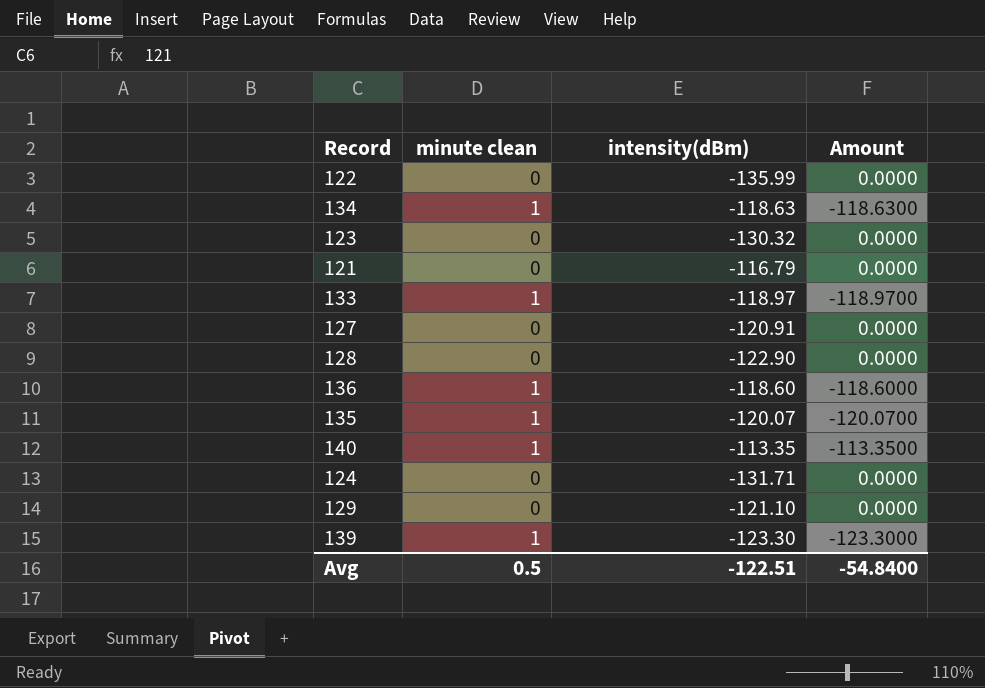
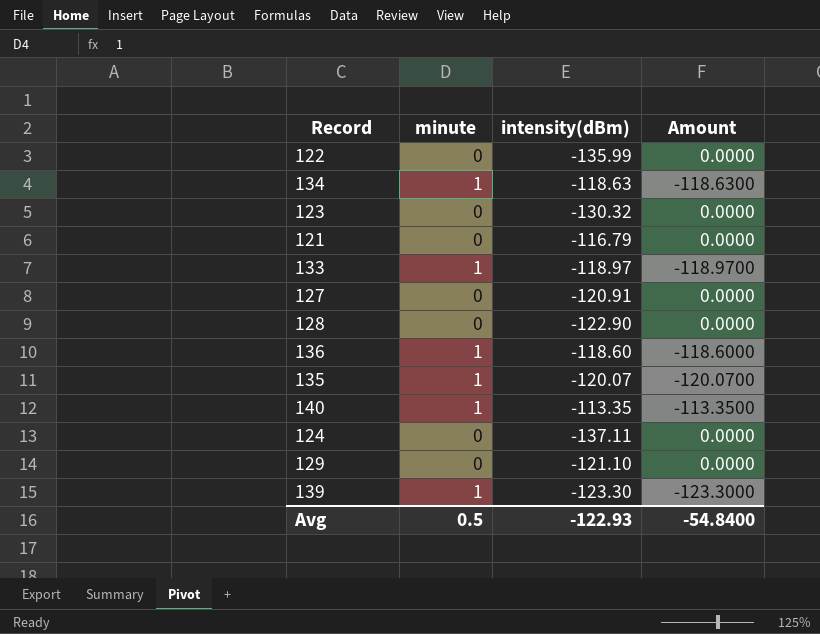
column name: minute clean -> minute
124 | intensity(dBm): -131.71 -> -137.11
Avg | intensity(dBm): -122.51 -> -122.93

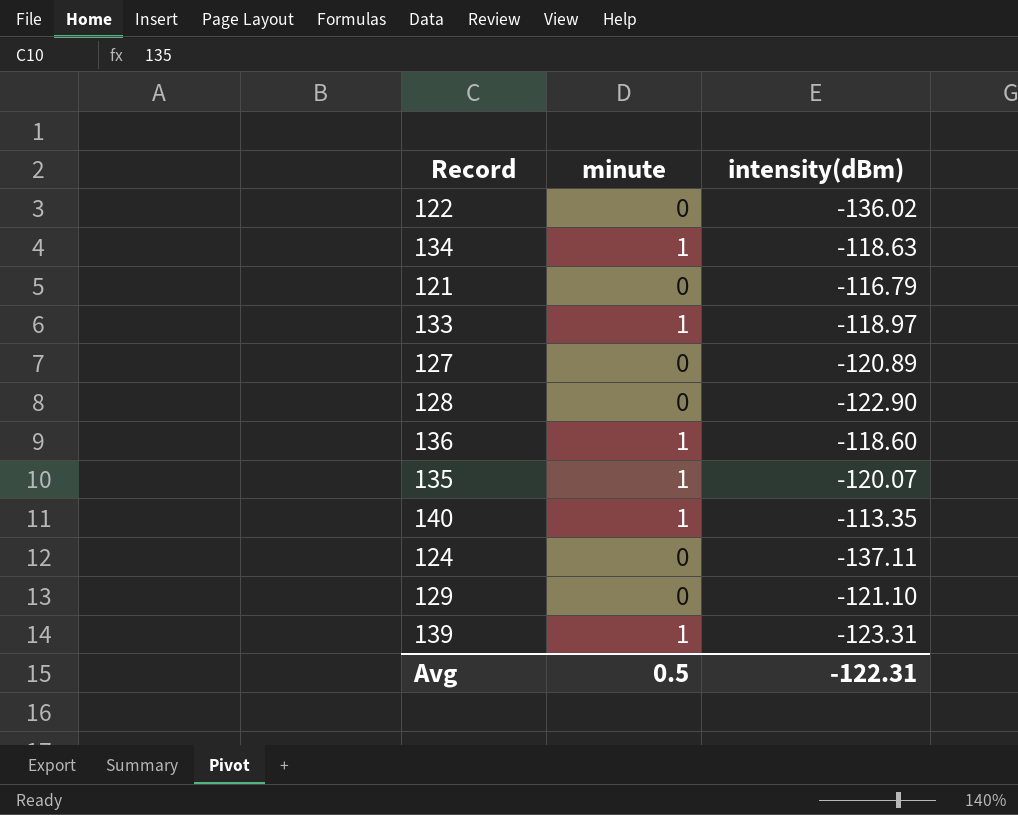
column Amount | formula: [minute] * [intensity(dBm)] -> none
row 123: 0 | -130.32 | 0.0000 -> none
122 | intensity(dBm): -135.99 -> -136.02
127 | intensity(dBm): -120.91 -> -120.89
139 | intensity(dBm): -123.30 -> -123.31
Avg | intensity(dBm): -122.93 -> -122.31

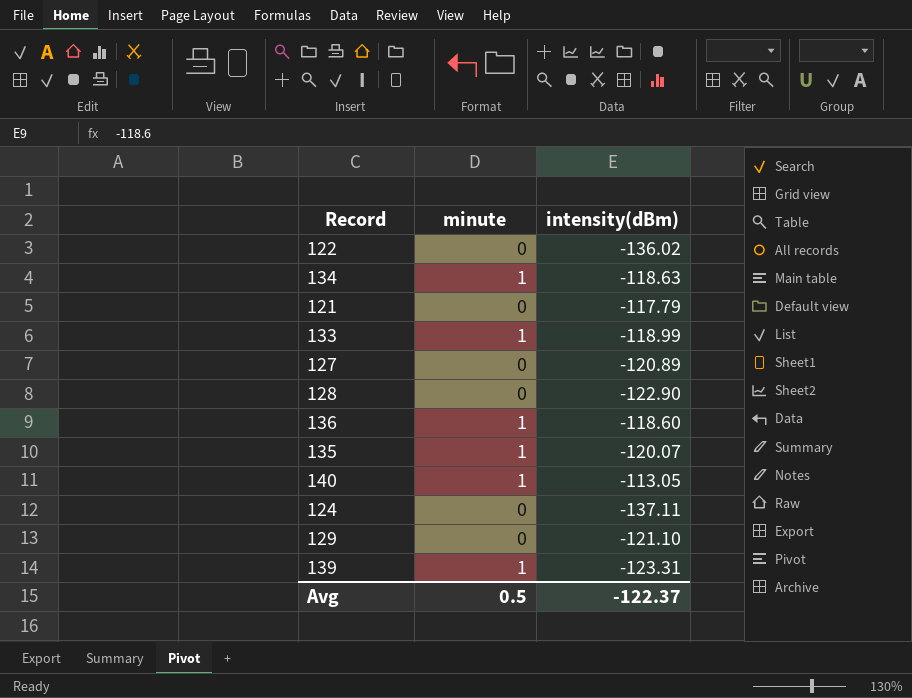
121 | intensity(dBm): -116.79 -> -117.79
133 | intensity(dBm): -118.97 -> -118.99
140 | intensity(dBm): -113.35 -> -113.05
Avg | intensity(dBm): -122.31 -> -122.37

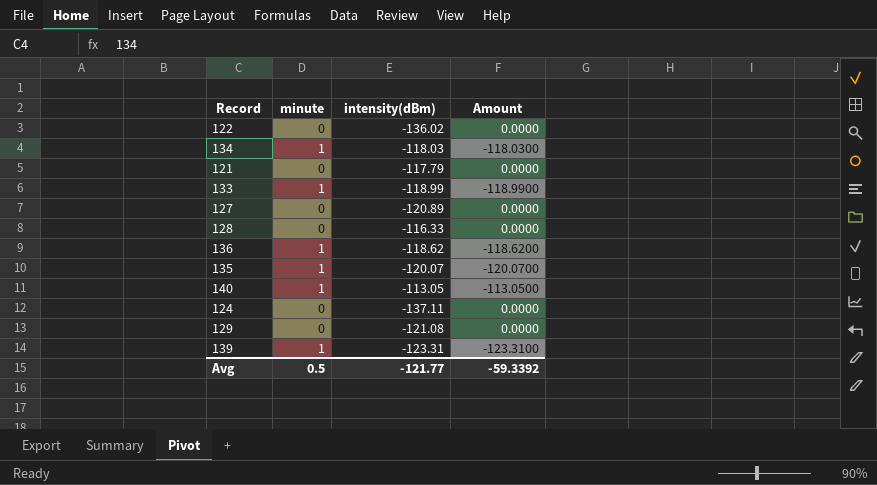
column Amount | formula: none -> [minute] * [intensity(dBm)]
134 | intensity(dBm): -118.63 -> -118.03
128 | intensity(dBm): -122.90 -> -116.33
136 | intensity(dBm): -118.60 -> -118.62
129 | intensity(dBm): -121.10 -> -121.08
Avg | intensity(dBm): -122.37 -> -121.77

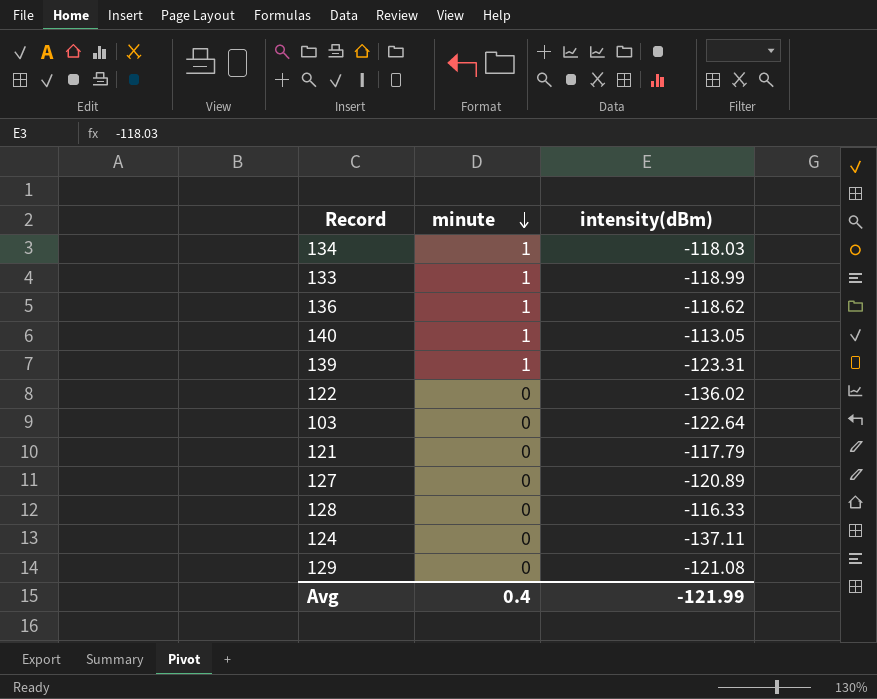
row order: none -> minute descending
column Amount | formula: [minute] * [intensity(dBm)] -> none
row 135: 1 | -120.07 | -120.0700 -> none
row 103: none -> 0 | -122.64
Avg | minute: 0.5 -> 0.4
Avg | intensity(dBm): -121.77 -> -121.99

